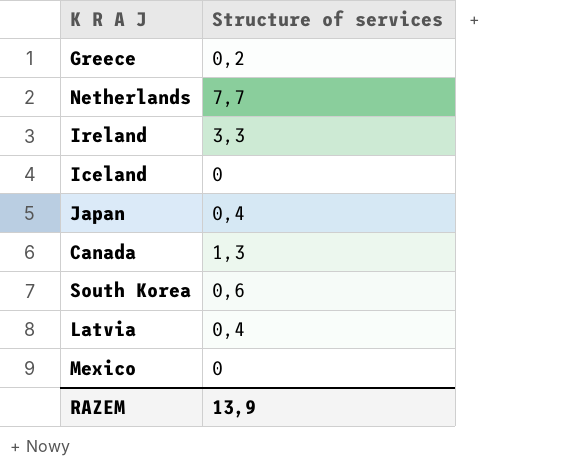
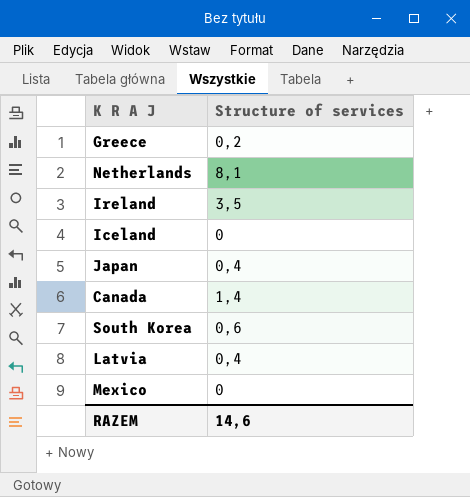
Netherlands | Structure of services: 7,7 -> 8,1
Ireland | Structure of services: 3,3 -> 3,5
Canada | Structure of services: 1,3 -> 1,4
RAZEM | Structure of services: 13,9 -> 14,6

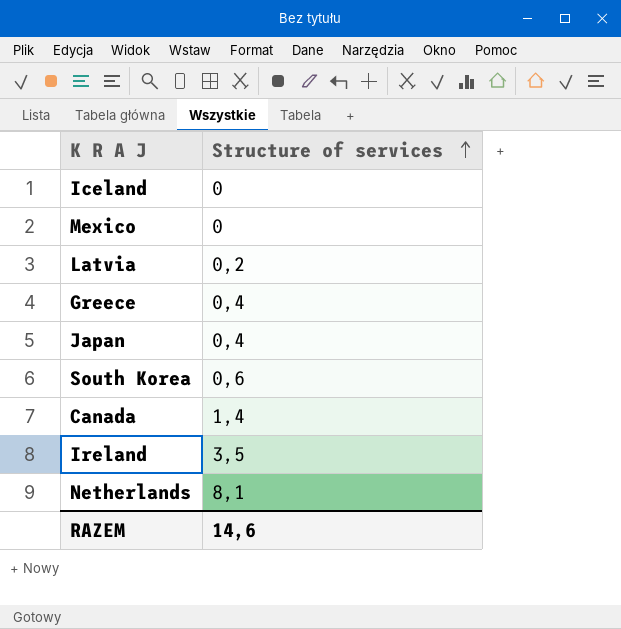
row order: none -> Structure of services ascending
Latvia | Structure of services: 0,4 -> 0,2
Greece | Structure of services: 0,2 -> 0,4

